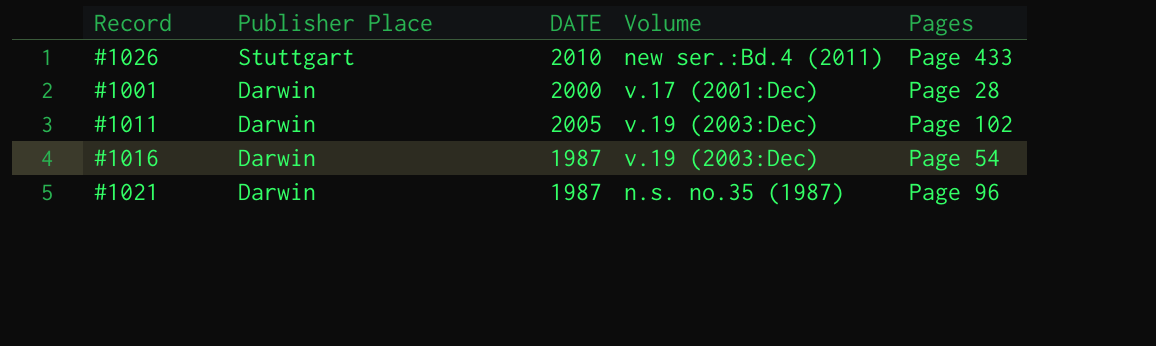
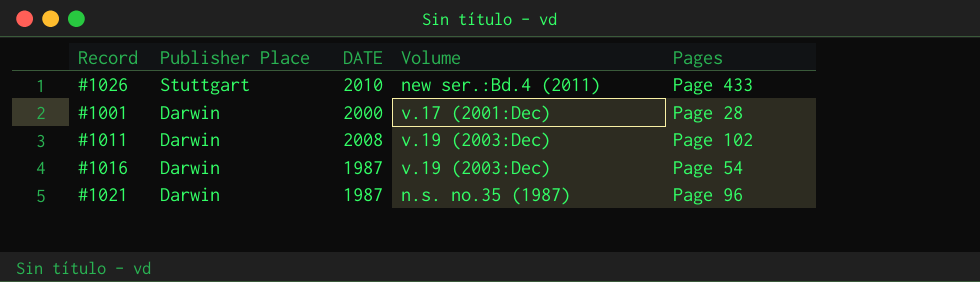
#1011 | DATE: 2005 -> 2008

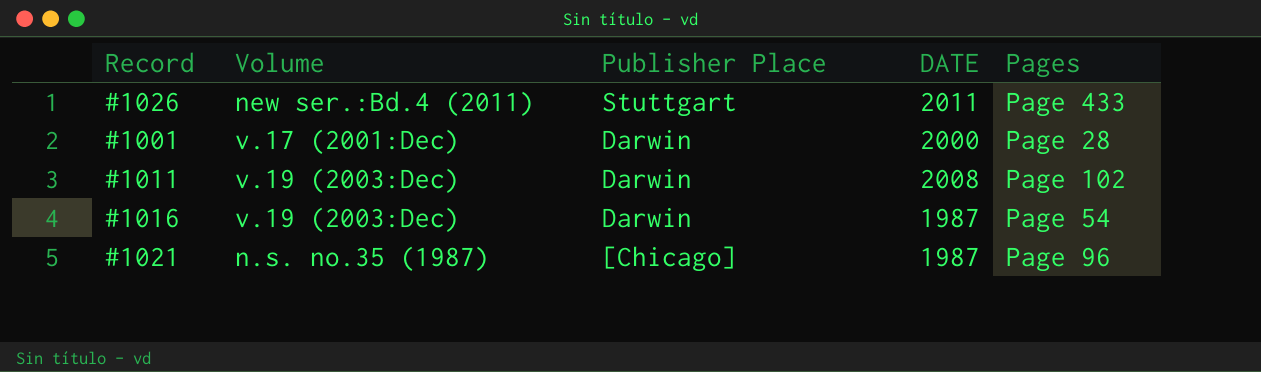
column Volume | position: 4 -> 2
#1026 | DATE: 2010 -> 2011
#1021 | Publisher Place: Darwin -> [Chicago]

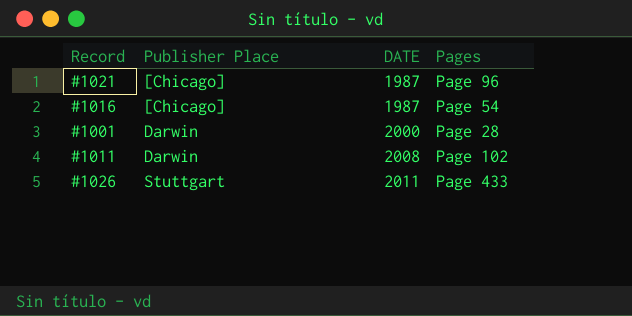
row order: Publisher Place descending -> Publisher Place ascending
column Volume | position: 2 -> none
#1016 | Publisher Place: Darwin -> [Chicago]

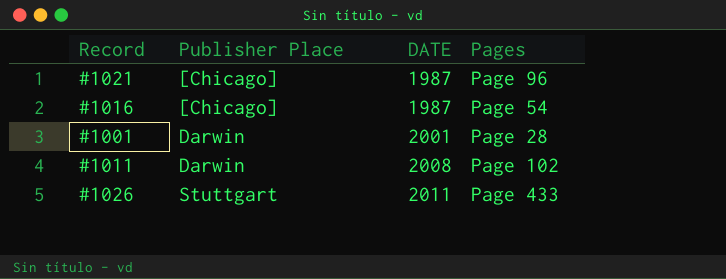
#1001 | DATE: 2000 -> 2001

